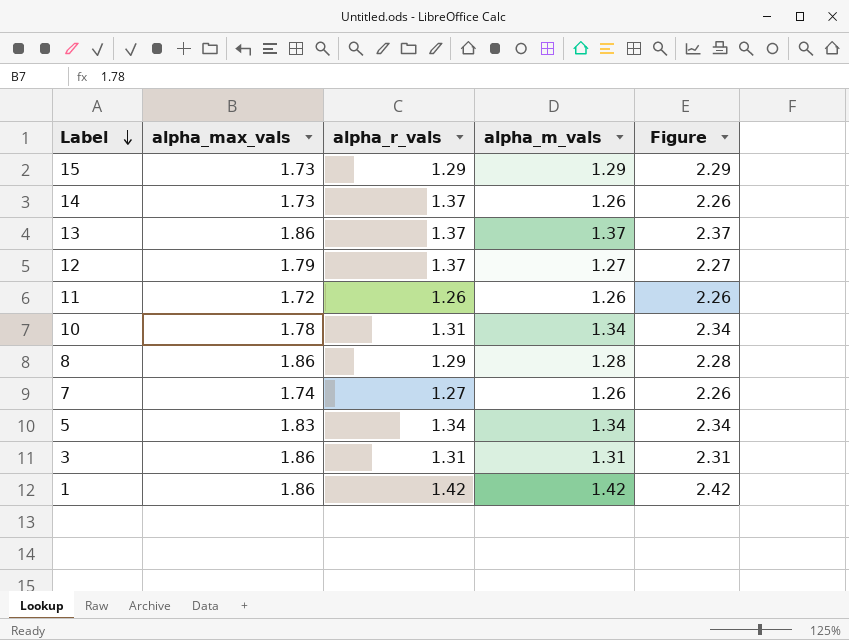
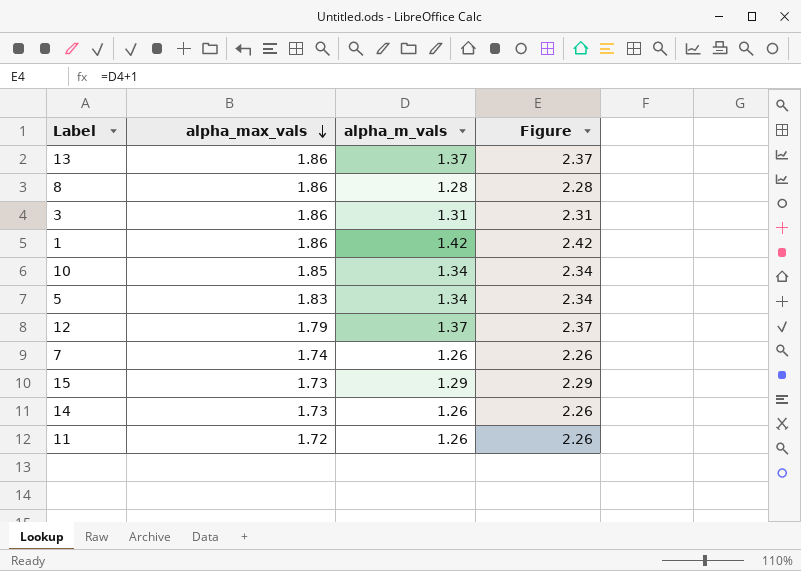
row order: Label descending -> alpha_max_vals descending
column alpha_r_vals | position: 3 -> none
10 | alpha_max_vals: 1.78 -> 1.85
12 | alpha_m_vals: 1.27 -> 1.37
12 | Figure: 2.27 -> 2.37

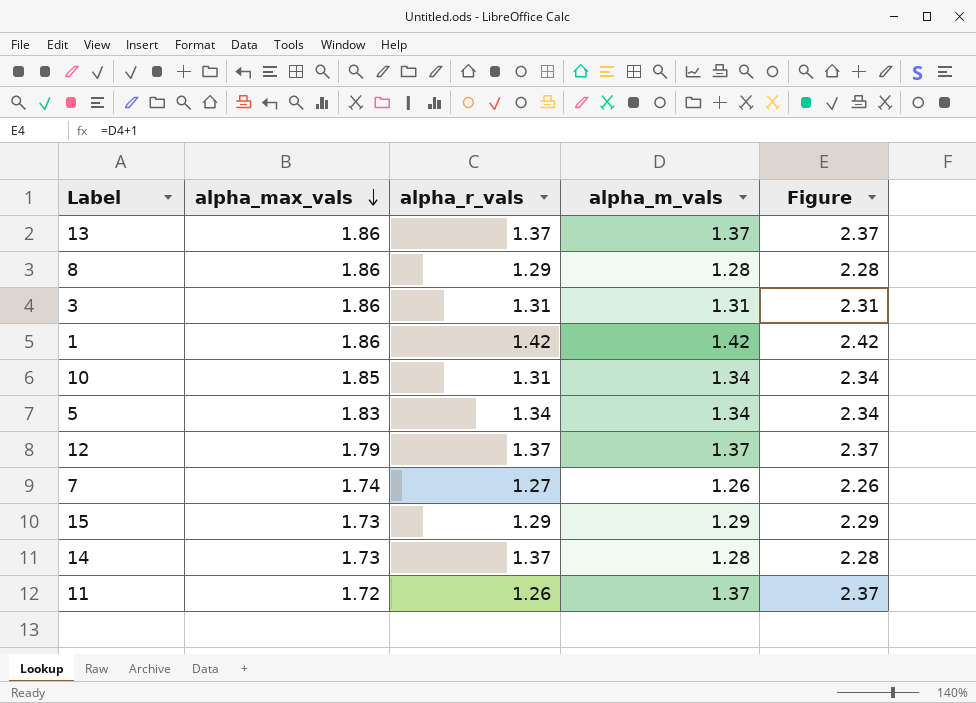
column alpha_r_vals | position: none -> 3
14 | alpha_m_vals: 1.26 -> 1.28
14 | Figure: 2.26 -> 2.28
11 | alpha_m_vals: 1.26 -> 1.37
11 | Figure: 2.26 -> 2.37

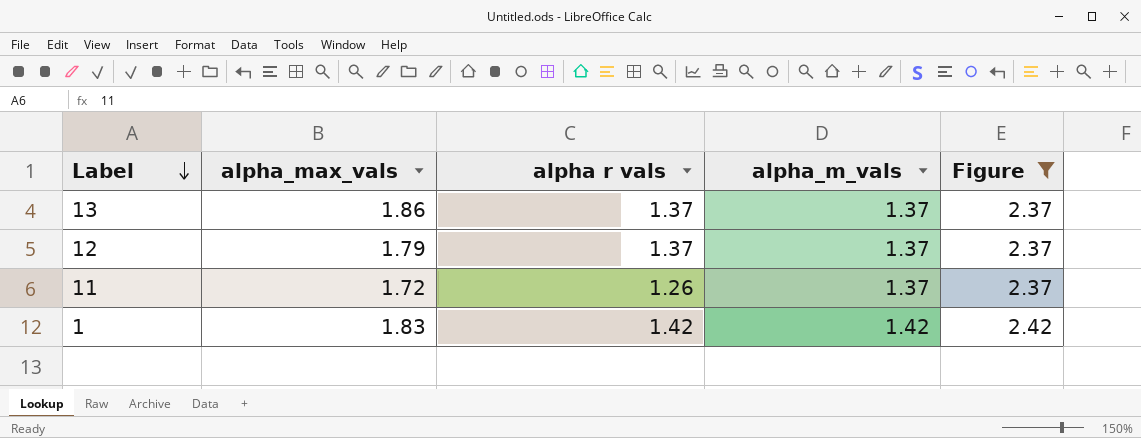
filter: none -> Figure >= 2.37
row order: alpha_max_vals descending -> Label descending
column name: alpha_r_vals -> alpha r vals
1 | alpha_max_vals: 1.86 -> 1.83

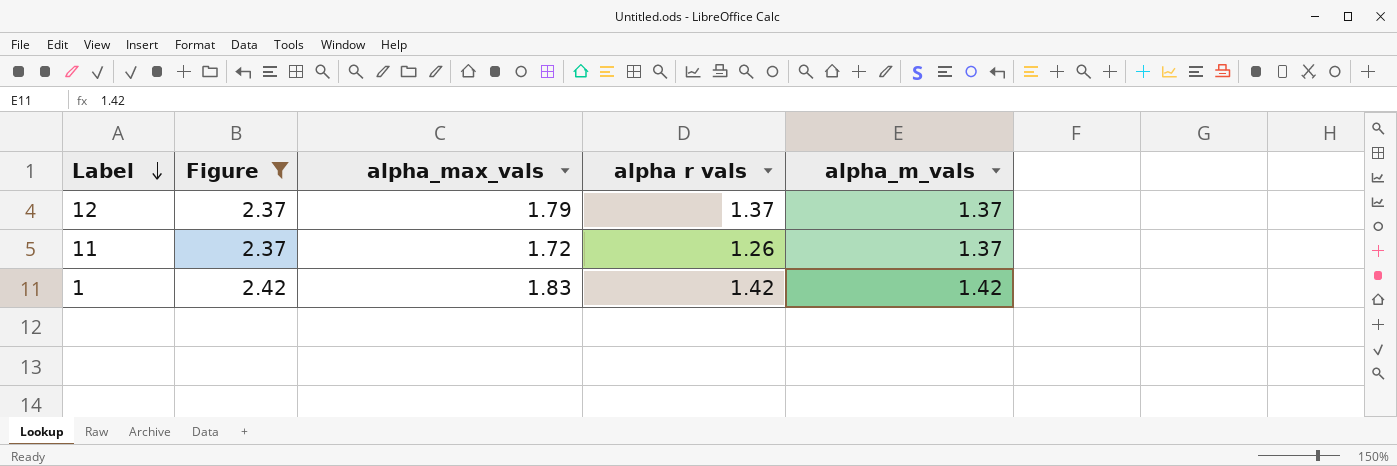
column Figure | position: 5 -> 2
row 13: 1.86 | 1.37 | 1.37 | 2.37 -> none

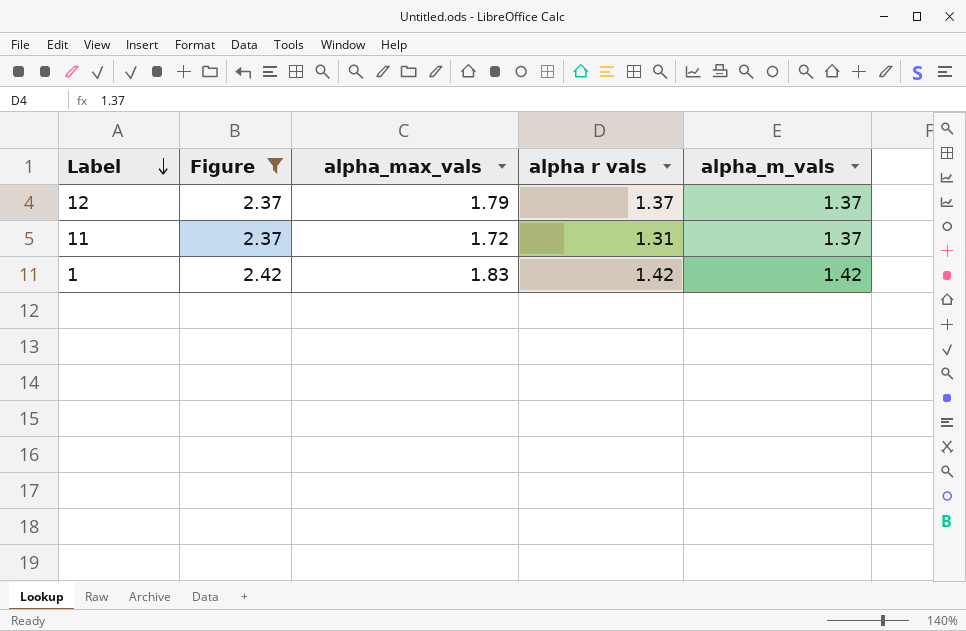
11 | alpha r vals: 1.26 -> 1.31

